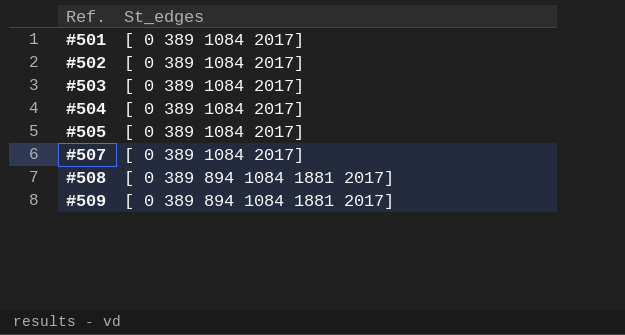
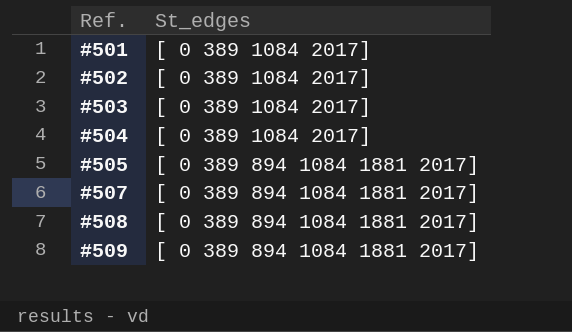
#505 | St_edges: [ 0 389 1084 2017] -> [ 0 389 894 1084 1881 2017]
#507 | St_edges: [ 0 389 1084 2017] -> [ 0 389 894 1084 1881 2017]

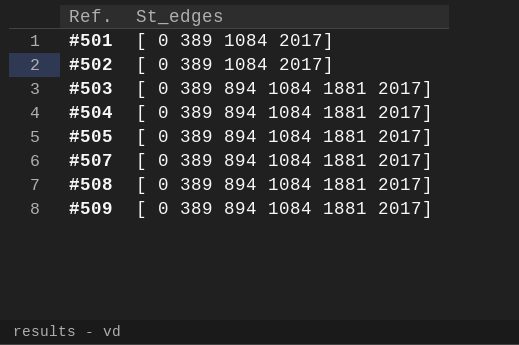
#503 | St_edges: [ 0 389 1084 2017] -> [ 0 389 894 1084 1881 2017]
#504 | St_edges: [ 0 389 1084 2017] -> [ 0 389 894 1084 1881 2017]

